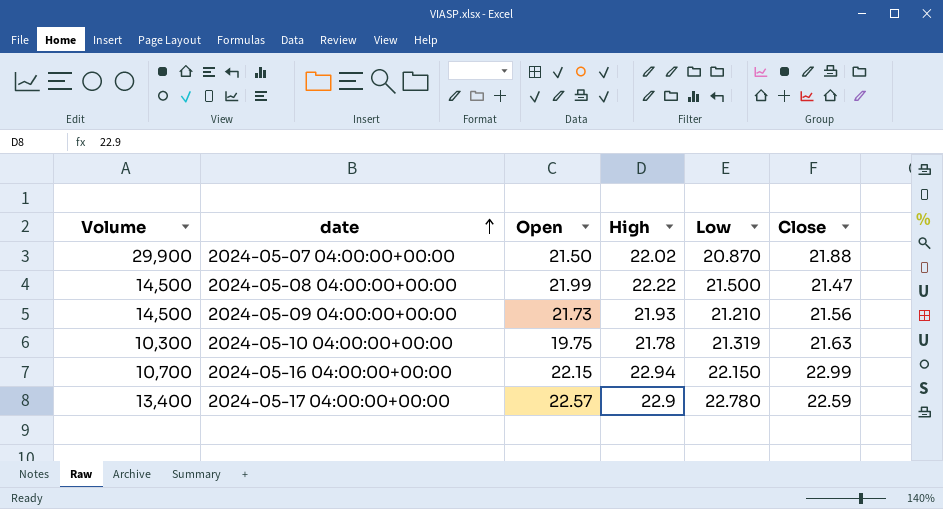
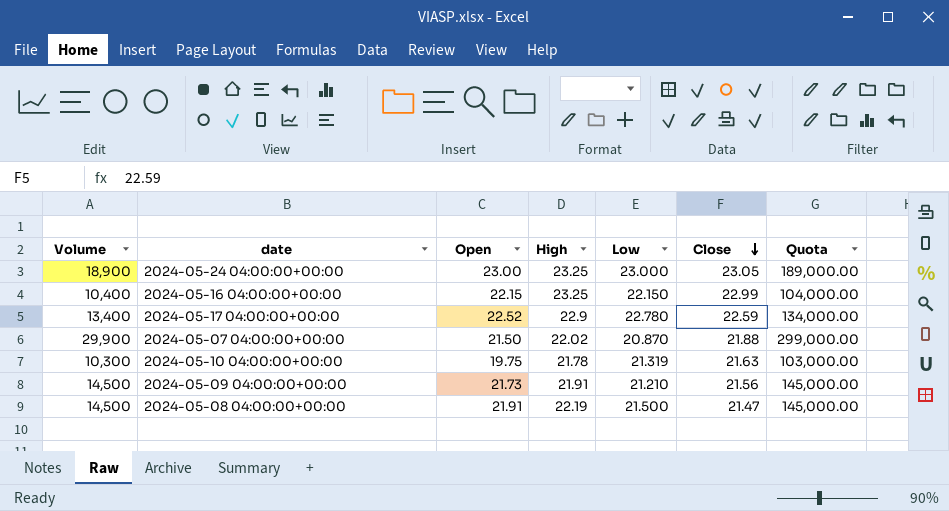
row order: date ascending -> Close descending
column Quota | formula: none -> [Volume] * 10
row 2024-05-24 04:00:00+00:00: none -> 18,900 | 23.00 | 23.25 | 23.000 | 23.05 | 189,000.00
2024-05-16 04:00:00+00:00 | Volume: 10,700 -> 10,400
2024-05-16 04:00:00+00:00 | High: 22.94 -> 23.25
2024-05-17 04:00:00+00:00 | Open: 22.57 -> 22.52
2024-05-09 04:00:00+00:00 | High: 21.93 -> 21.91
2024-05-08 04:00:00+00:00 | Open: 21.99 -> 21.91
2024-05-08 04:00:00+00:00 | High: 22.22 -> 22.19

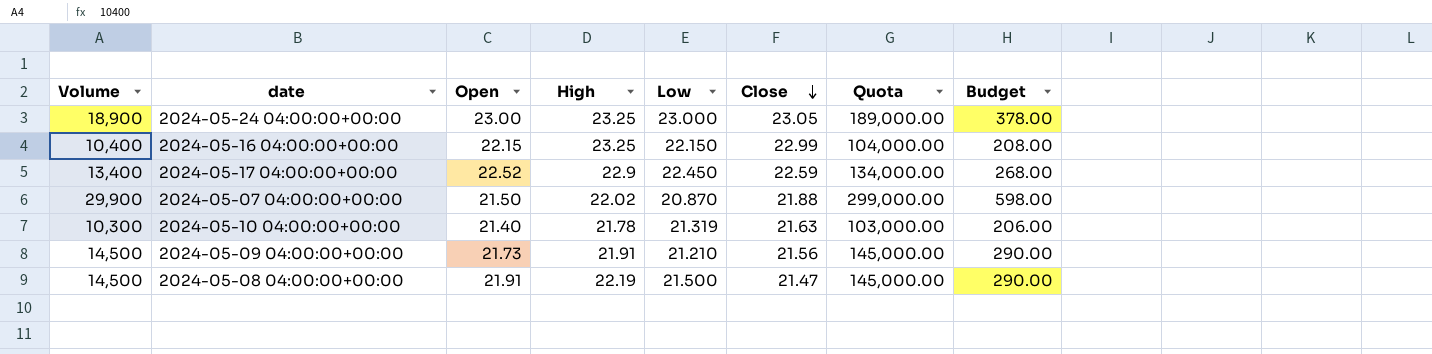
column Budget | formula: none -> [Volume] * 0.02
2024-05-17 04:00:00+00:00 | Low: 22.780 -> 22.450
2024-05-10 04:00:00+00:00 | Open: 19.75 -> 21.40

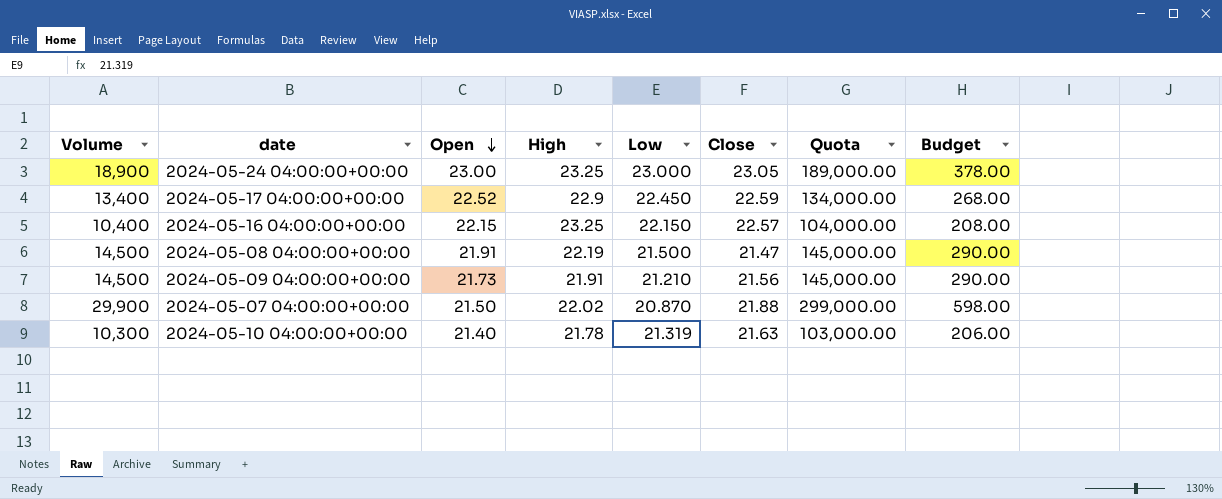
row order: Close descending -> Open descending
2024-05-16 04:00:00+00:00 | Close: 22.99 -> 22.57

